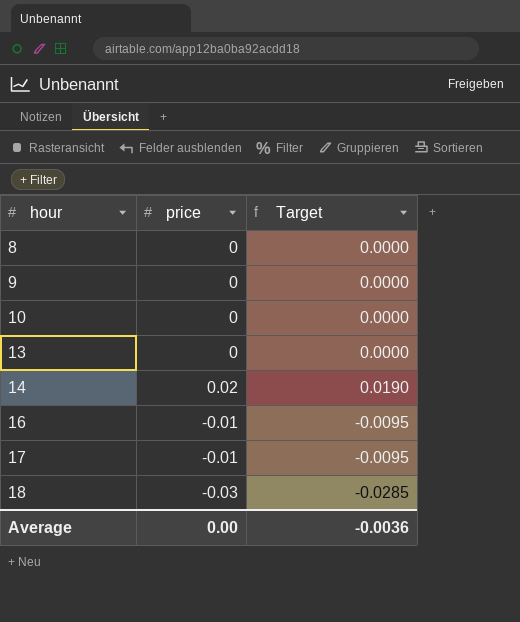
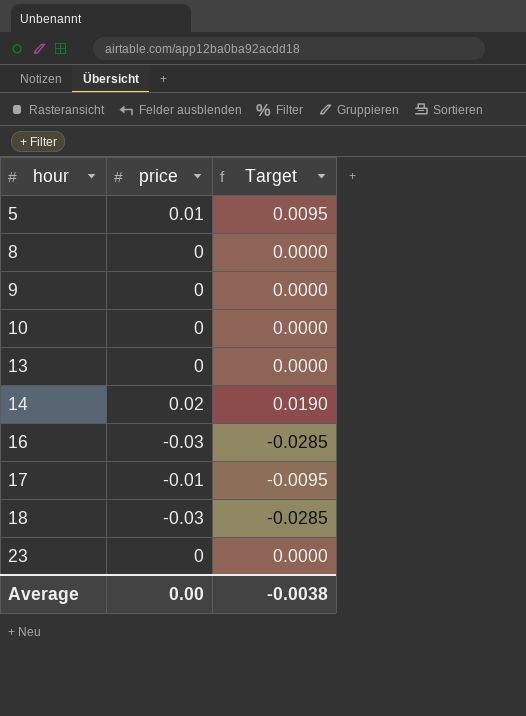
row 5: none -> 0.01 | 0.0095
16 | price: -0.01 -> -0.03
16 | Target: -0.0095 -> -0.0285
row 23: none -> 0 | 0.0000
Average | Target: -0.0036 -> -0.0038

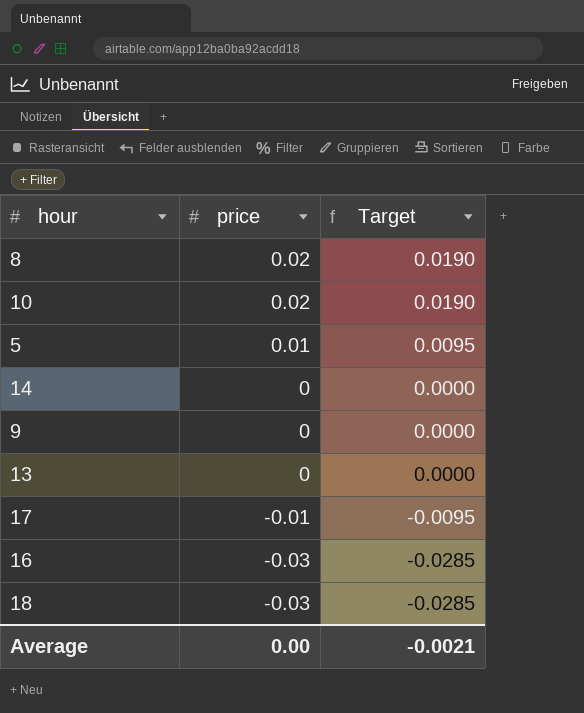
row order: hour ascending -> price descending
row 23: 0 | 0.0000 -> none
8 | price: 0 -> 0.02
8 | Target: 0.0000 -> 0.0190
10 | price: 0 -> 0.02
10 | Target: 0.0000 -> 0.0190
14 | price: 0.02 -> 0
14 | Target: 0.0190 -> 0.0000
Average | Target: -0.0038 -> -0.0021

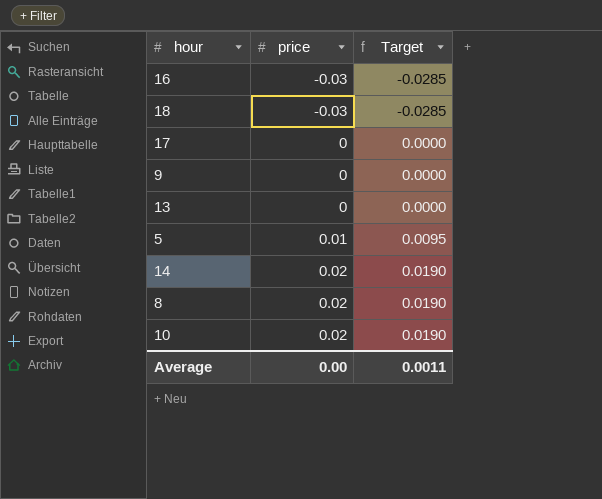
row order: price descending -> price ascending
17 | price: -0.01 -> 0
17 | Target: -0.0095 -> 0.0000
14 | price: 0 -> 0.02
14 | Target: 0.0000 -> 0.0190
Average | Target: -0.0021 -> 0.0011

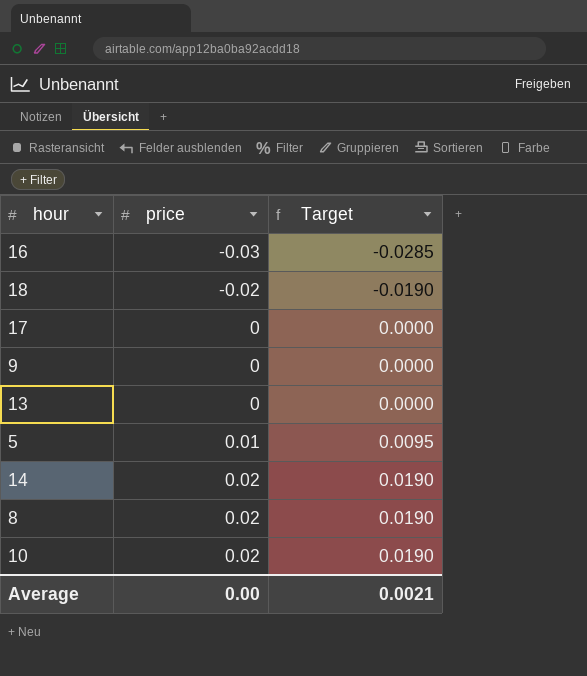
18 | price: -0.03 -> -0.02
18 | Target: -0.0285 -> -0.0190
Average | Target: 0.0011 -> 0.0021

